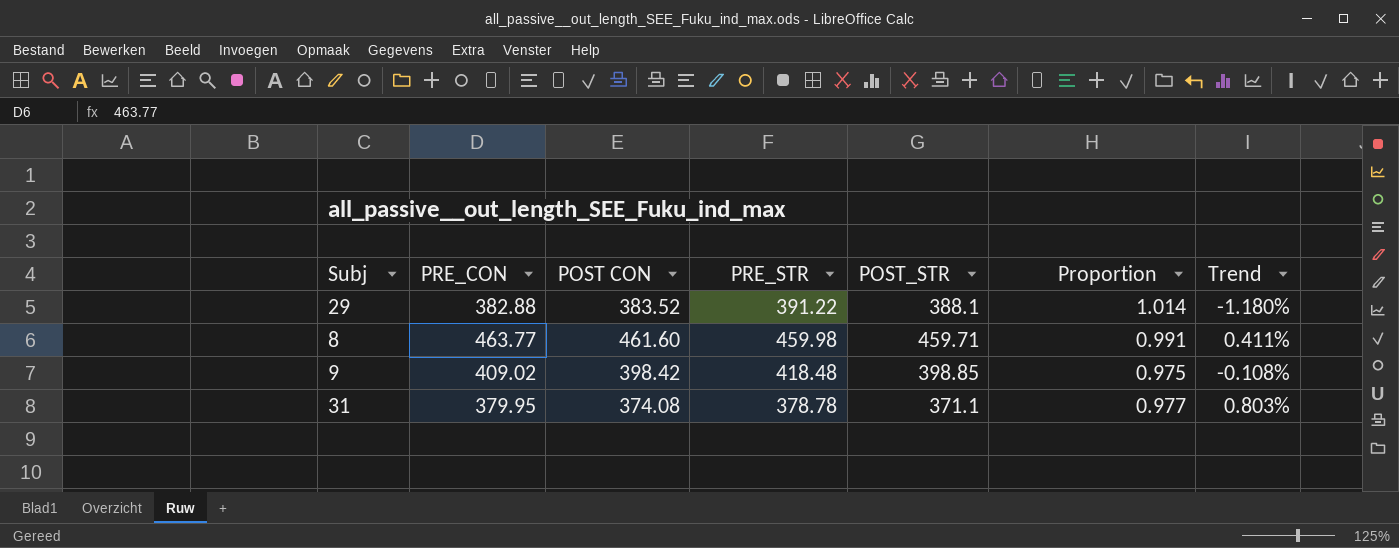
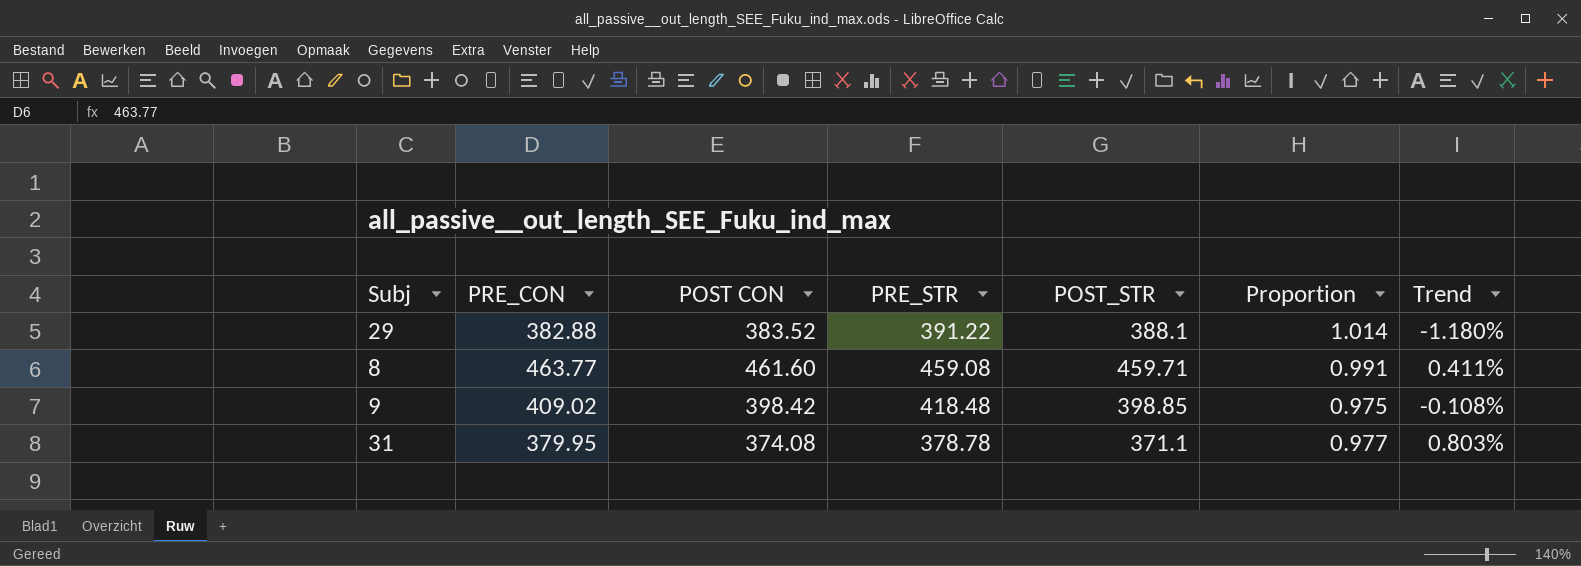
8 | PRE_STR: 459.98 -> 459.08

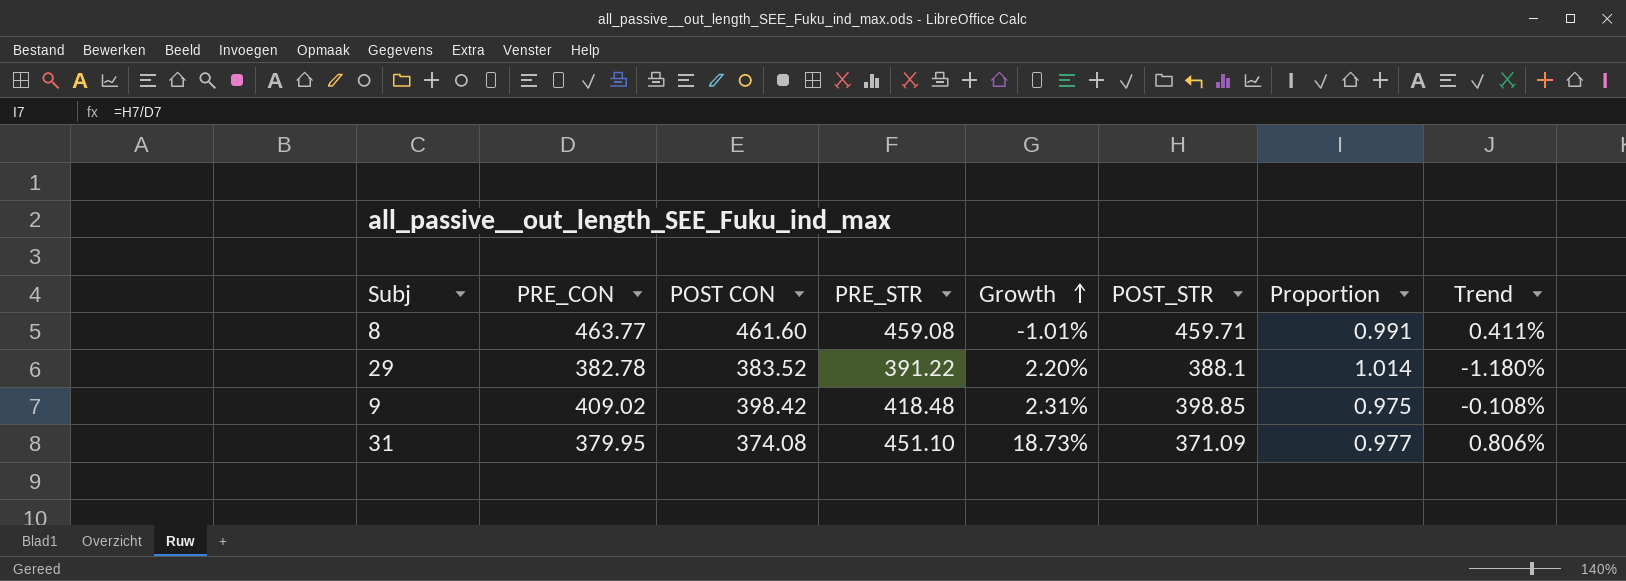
row order: none -> Growth ascending
column Growth | formula: none -> ([PRE_STR] - [PRE_CON]) / [PRE_CON]
29 | PRE_CON: 382.88 -> 382.78
31 | PRE_STR: 378.78 -> 451.10
31 | POST_STR: 371.1 -> 371.09
31 | Trend: 0.803% -> 0.806%

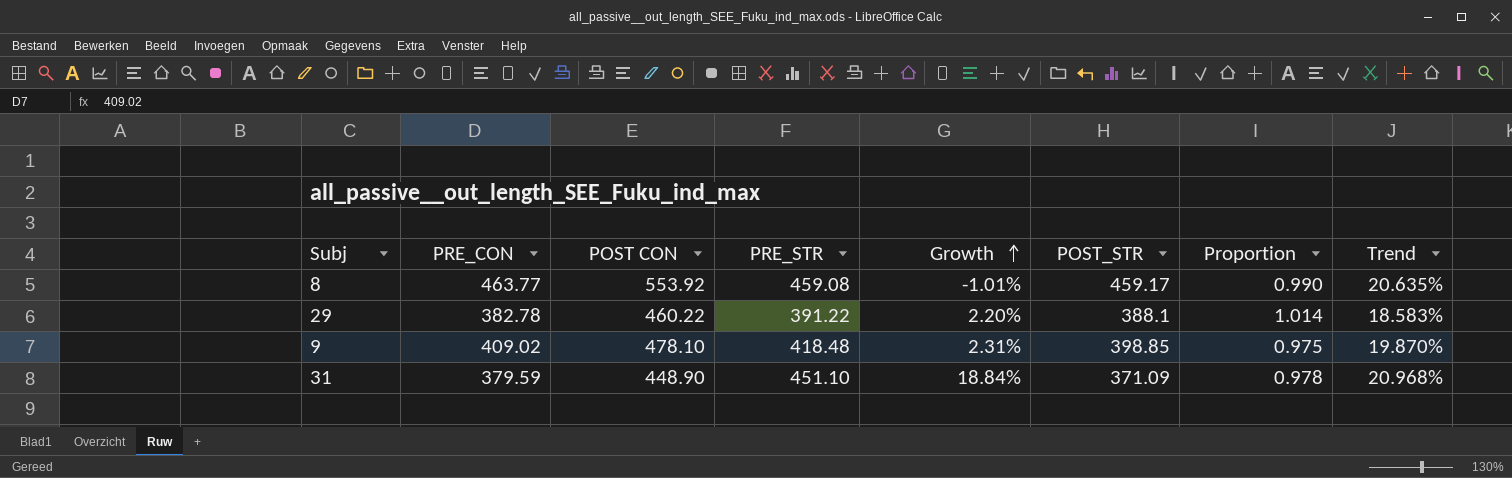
8 | POST CON: 461.60 -> 553.92
8 | POST_STR: 459.71 -> 459.17
8 | Proportion: 0.991 -> 0.990
8 | Trend: 0.411% -> 20.635%
29 | POST CON: 383.52 -> 460.22
29 | Trend: -1.180% -> 18.583%
9 | POST CON: 398.42 -> 478.10
9 | Trend: -0.108% -> 19.870%
31 | PRE_CON: 379.95 -> 379.59
31 | POST CON: 374.08 -> 448.90
31 | Growth: 18.73% -> 18.84%
31 | Proportion: 0.977 -> 0.978
31 | Trend: 0.806% -> 20.968%

